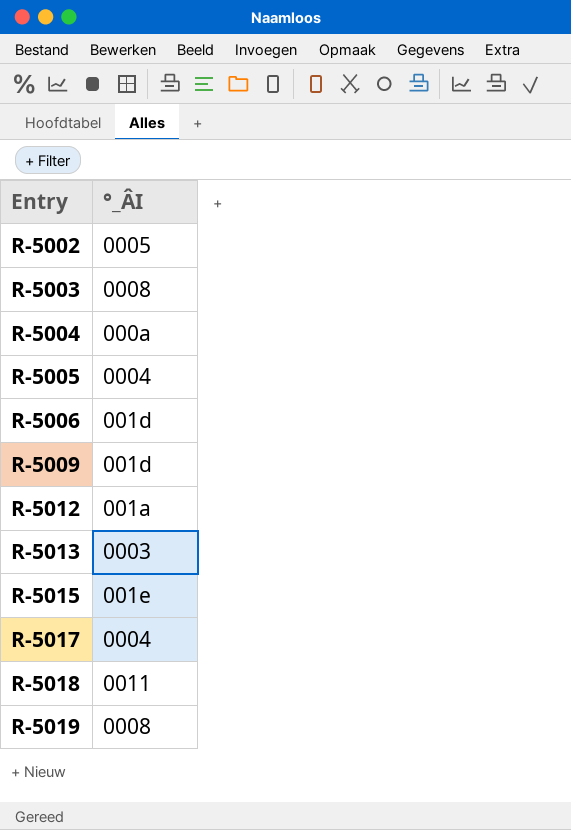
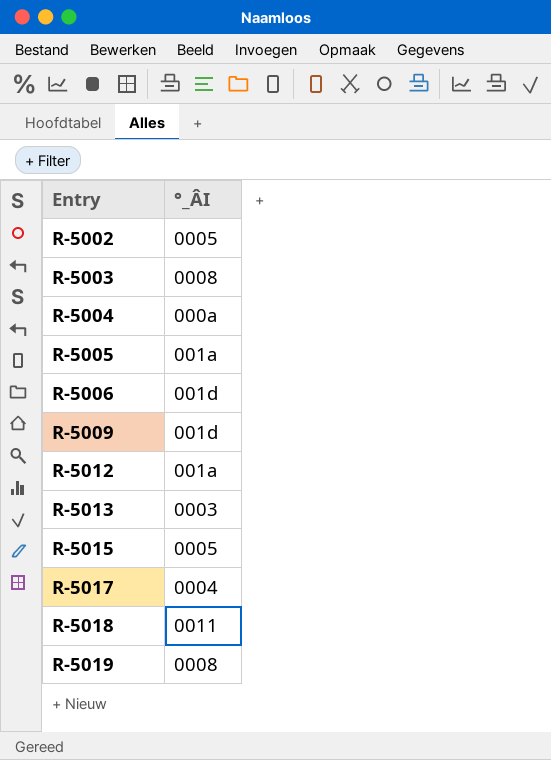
R-5005 | °_ÂI: 0004 -> 001a
R-5015 | °_ÂI: 001e -> 0005

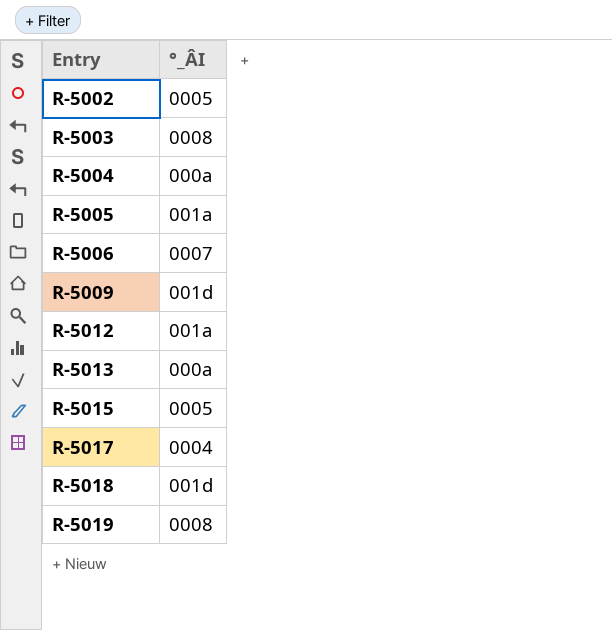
R-5006 | °_ÂI: 001d -> 0007
R-5013 | °_ÂI: 0003 -> 000a
R-5018 | °_ÂI: 0011 -> 001d

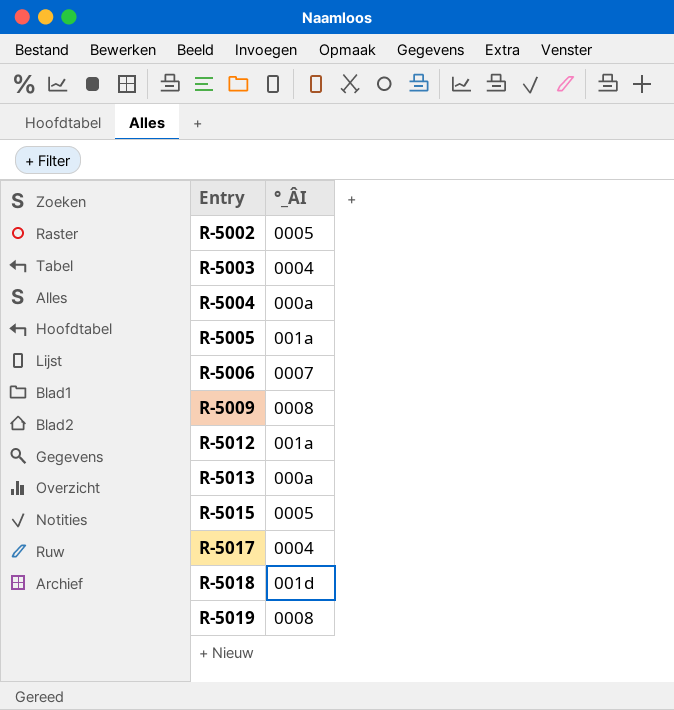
R-5003 | °_ÂI: 0008 -> 0004
R-5009 | °_ÂI: 001d -> 0008

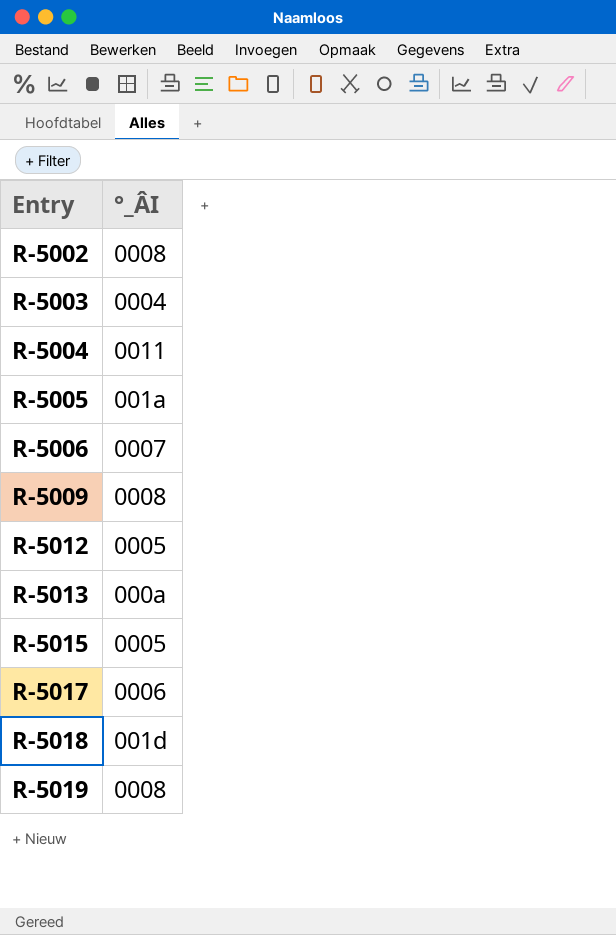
R-5002 | °_ÂI: 0005 -> 0008
R-5004 | °_ÂI: 000a -> 0011
R-5012 | °_ÂI: 001a -> 0005
R-5017 | °_ÂI: 0004 -> 0006

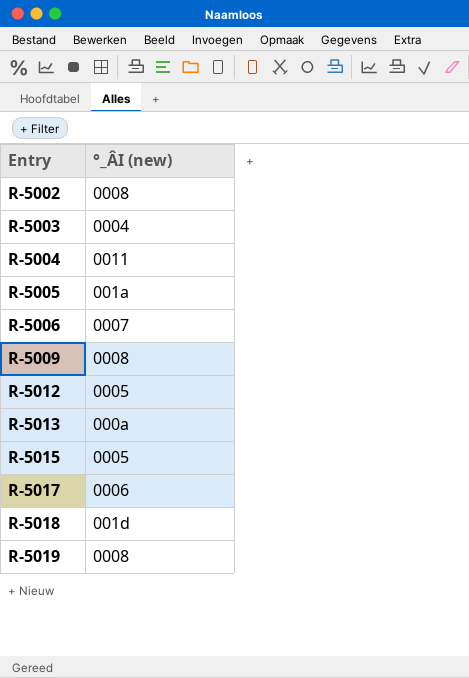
column name: °_ÂI -> °_ÂI (new)

